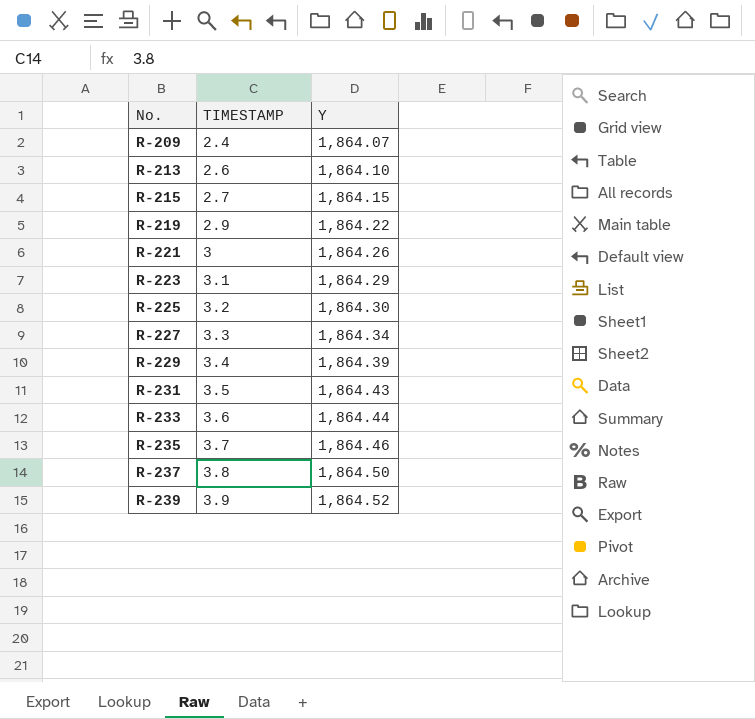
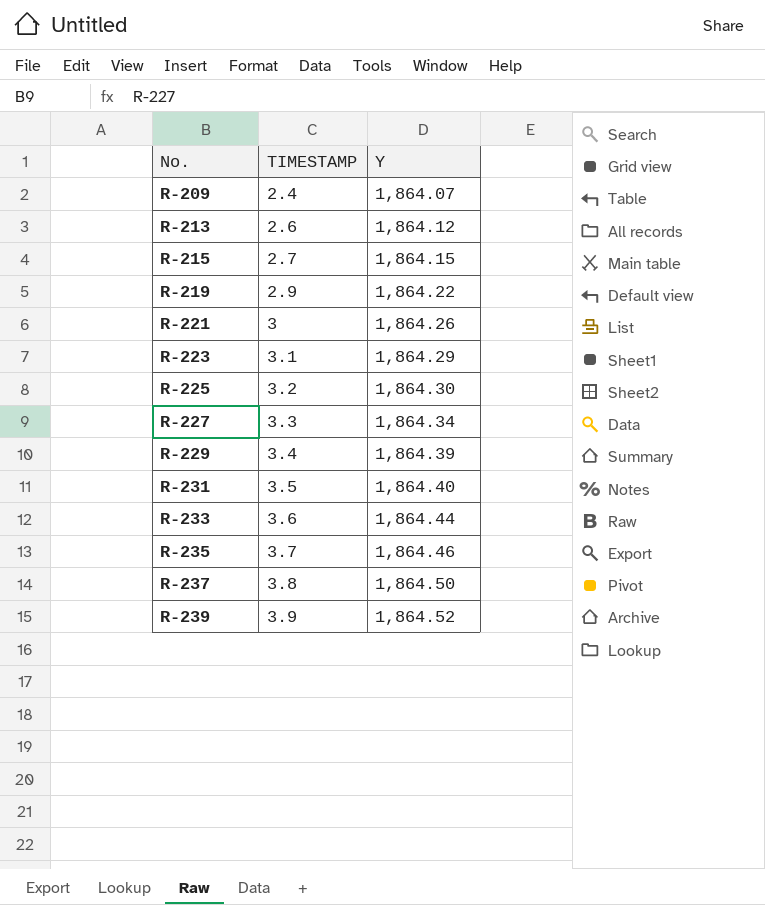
R-213 | Y: 1,864.10 -> 1,864.12
R-231 | Y: 1,864.43 -> 1,864.40

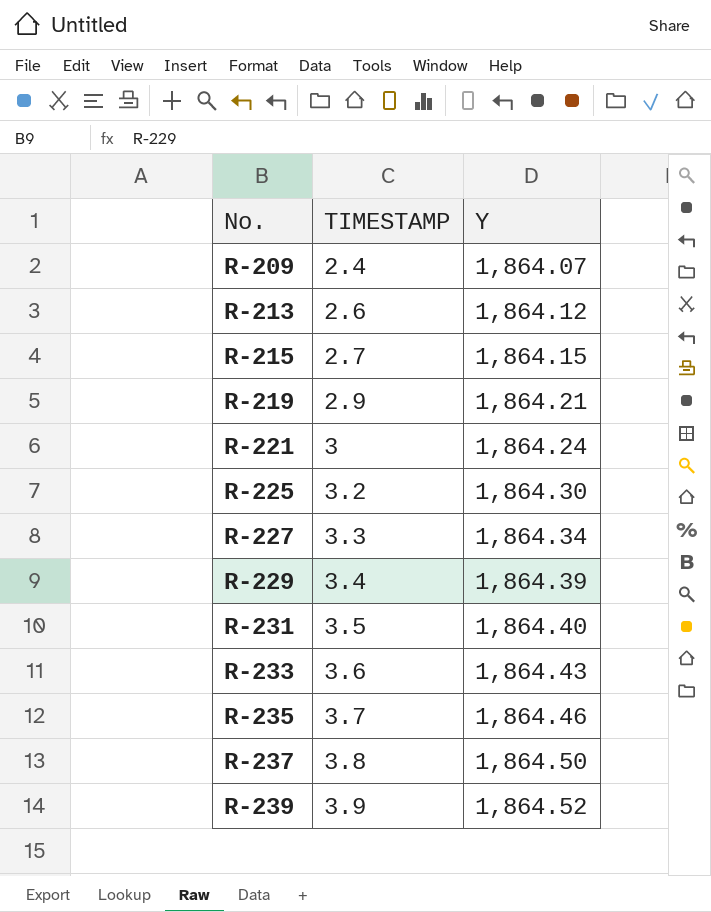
row R-223: 3.1 | 1,864.29 -> none
R-219 | Y: 1,864.22 -> 1,864.21
R-221 | Y: 1,864.26 -> 1,864.24
R-233 | Y: 1,864.44 -> 1,864.43

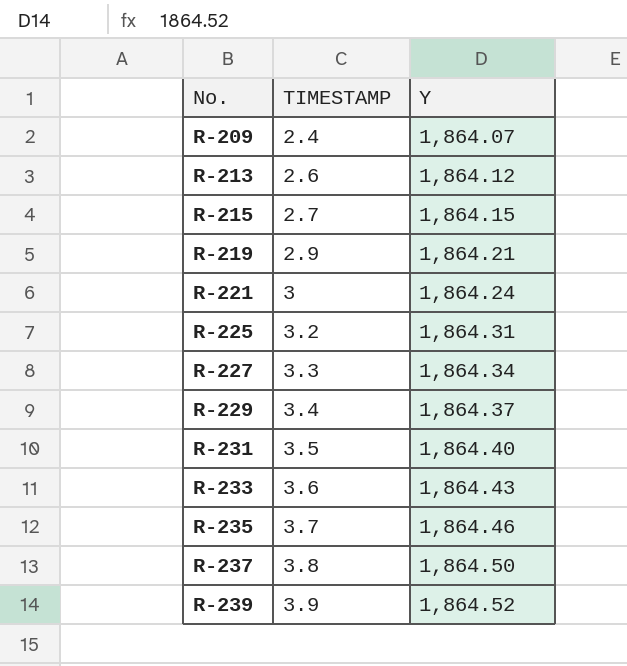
R-225 | Y: 1,864.30 -> 1,864.31
R-229 | Y: 1,864.39 -> 1,864.37

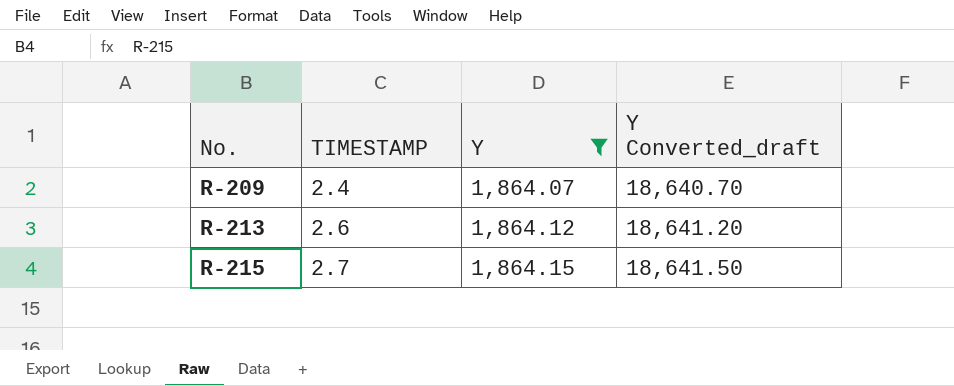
filter: none -> Y <= 1,864.15
column Y Converted_draft | formula: none -> [Y] * 10

